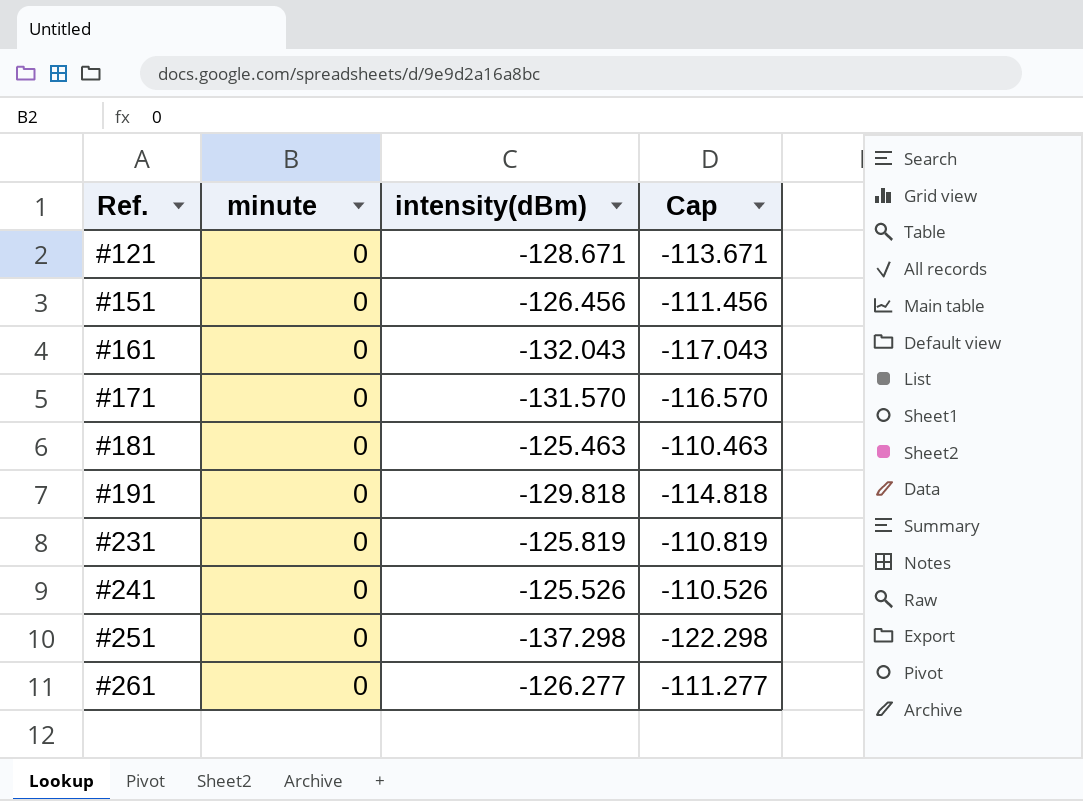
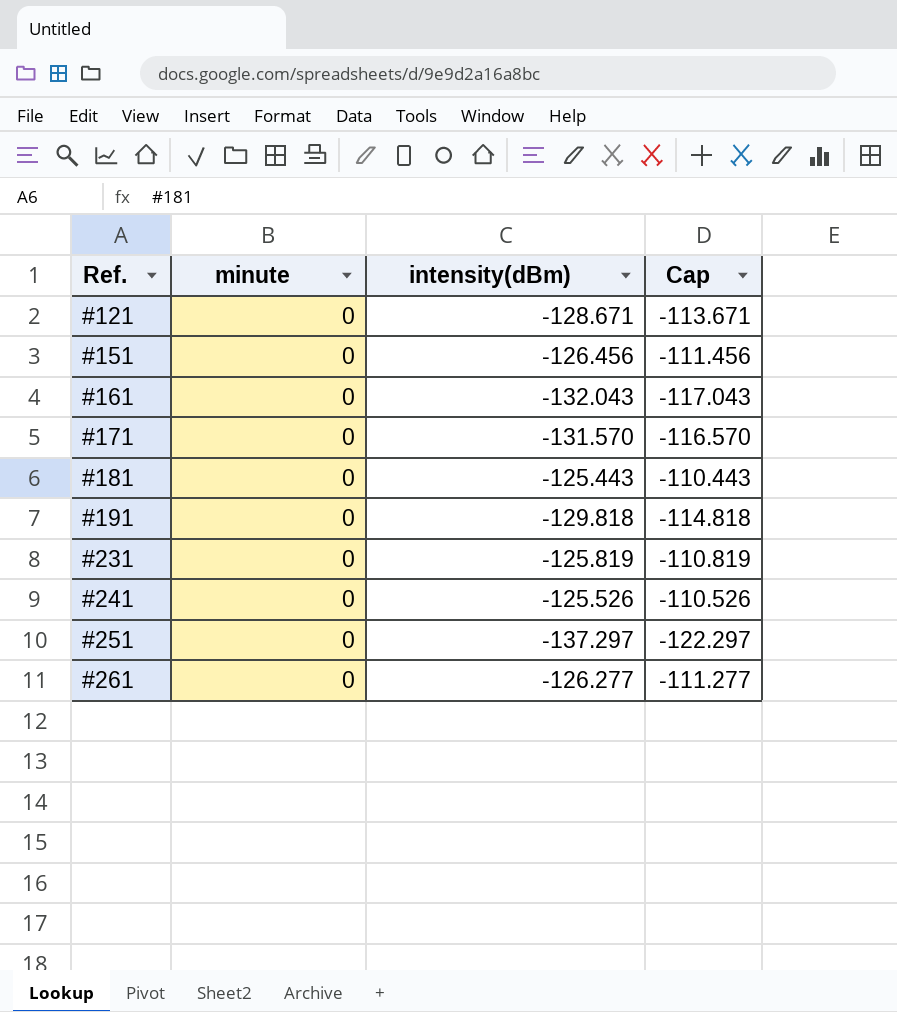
#181 | intensity(dBm): -125.463 -> -125.443
#181 | Cap: -110.463 -> -110.443
#251 | intensity(dBm): -137.298 -> -137.297
#251 | Cap: -122.298 -> -122.297

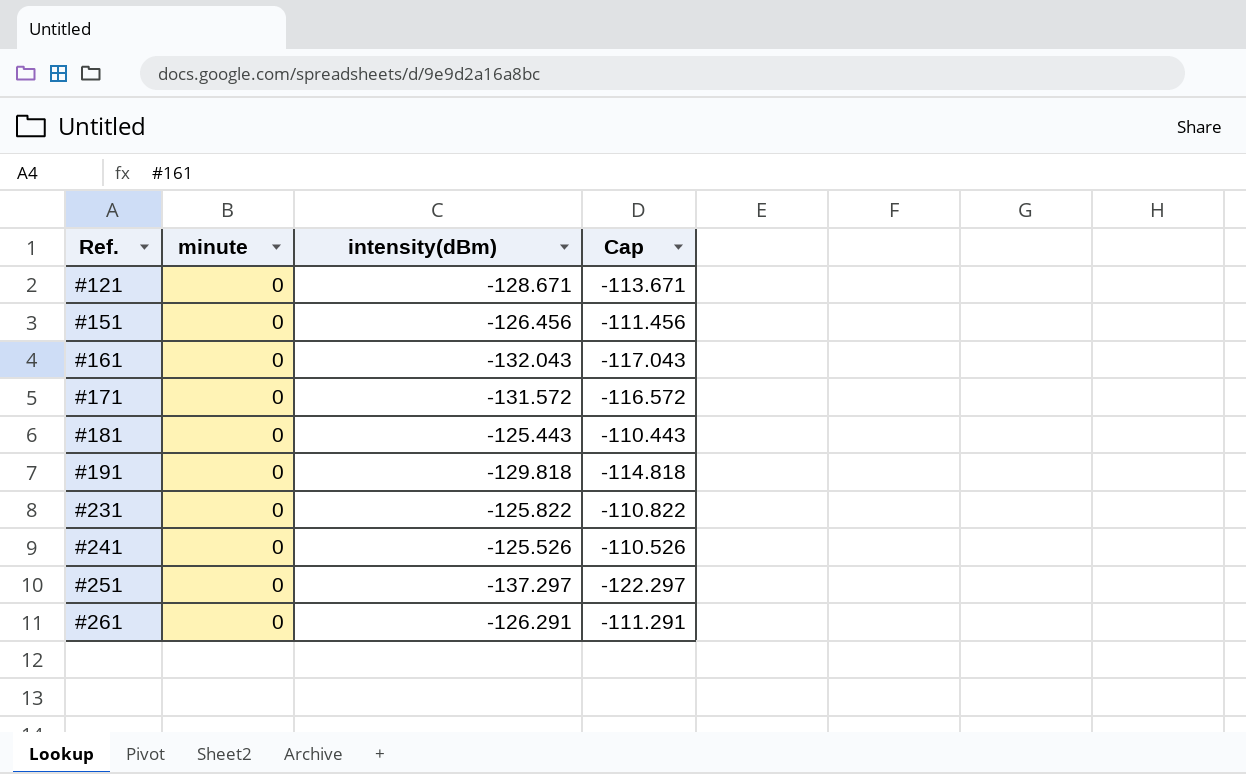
#171 | intensity(dBm): -131.570 -> -131.572
#171 | Cap: -116.570 -> -116.572
#231 | intensity(dBm): -125.819 -> -125.822
#231 | Cap: -110.819 -> -110.822
#261 | intensity(dBm): -126.277 -> -126.291
#261 | Cap: -111.277 -> -111.291

